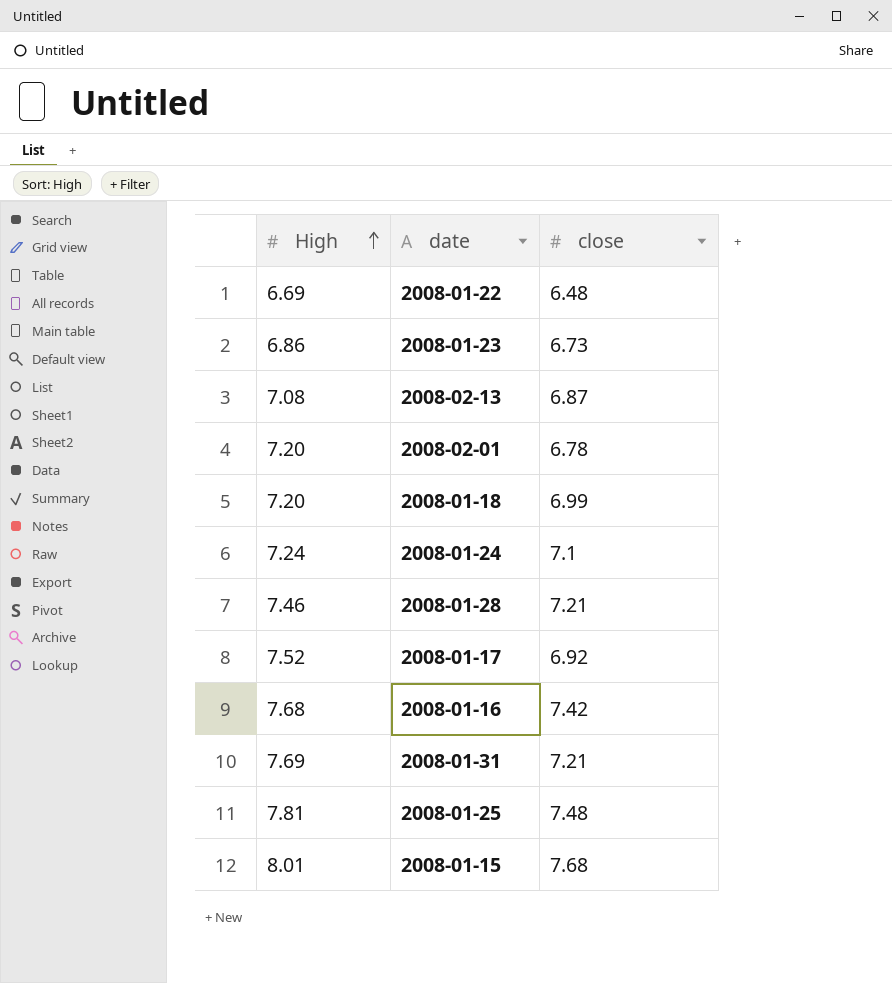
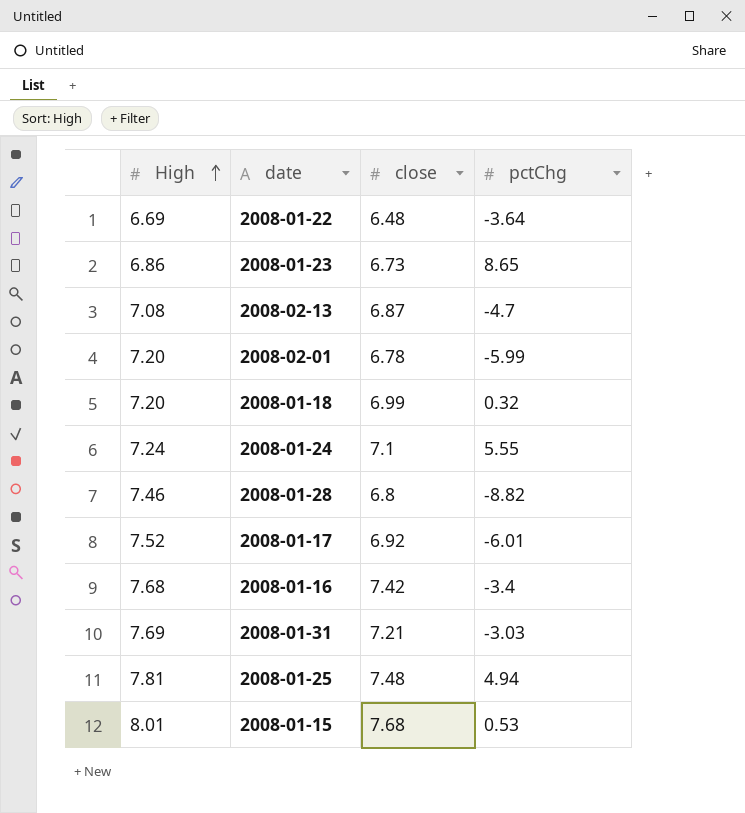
column pctChg | position: none -> 4
2008-01-28 | close: 7.21 -> 6.8

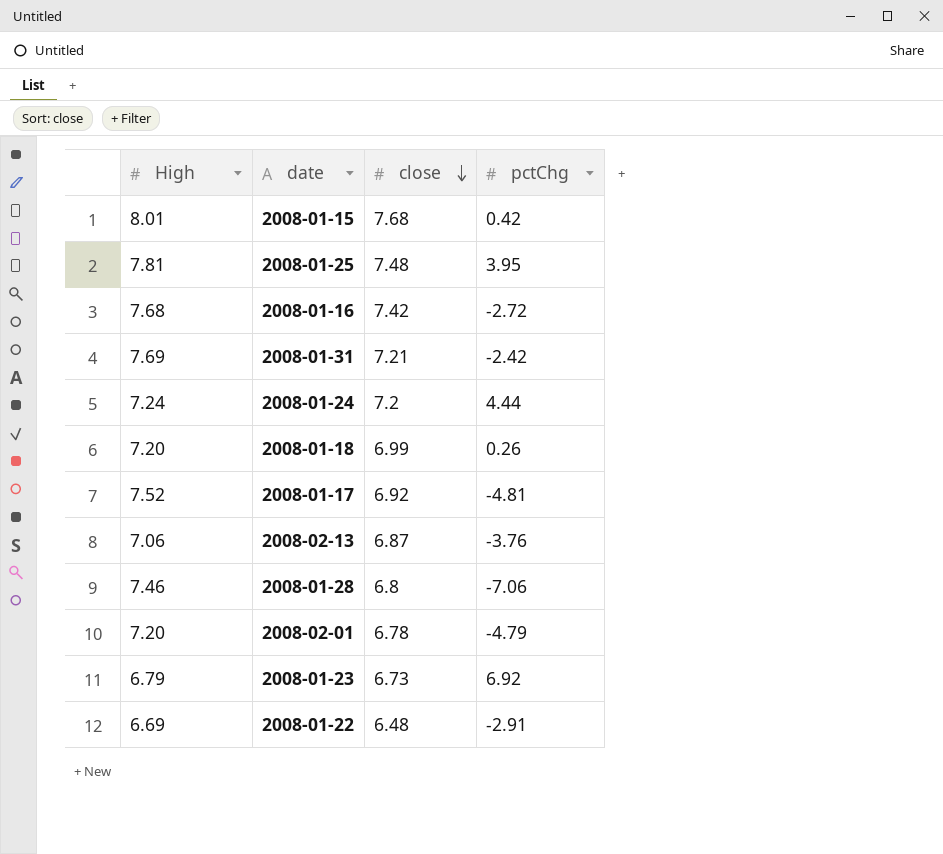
row order: High ascending -> close descending
2008-01-15 | pctChg: 0.53 -> 0.42
2008-01-25 | pctChg: 4.94 -> 3.95
2008-01-16 | pctChg: -3.4 -> -2.72
2008-01-31 | pctChg: -3.03 -> -2.42
2008-01-24 | close: 7.1 -> 7.2
2008-01-24 | pctChg: 5.55 -> 4.44
2008-01-18 | pctChg: 0.32 -> 0.26
2008-01-17 | pctChg: -6.01 -> -4.81
2008-02-13 | High: 7.08 -> 7.06
2008-02-13 | pctChg: -4.7 -> -3.76
2008-01-28 | pctChg: -8.82 -> -7.06
2008-02-01 | pctChg: -5.99 -> -4.79
2008-01-23 | High: 6.86 -> 6.79
2008-01-23 | pctChg: 8.65 -> 6.92
2008-01-22 | pctChg: -3.64 -> -2.91

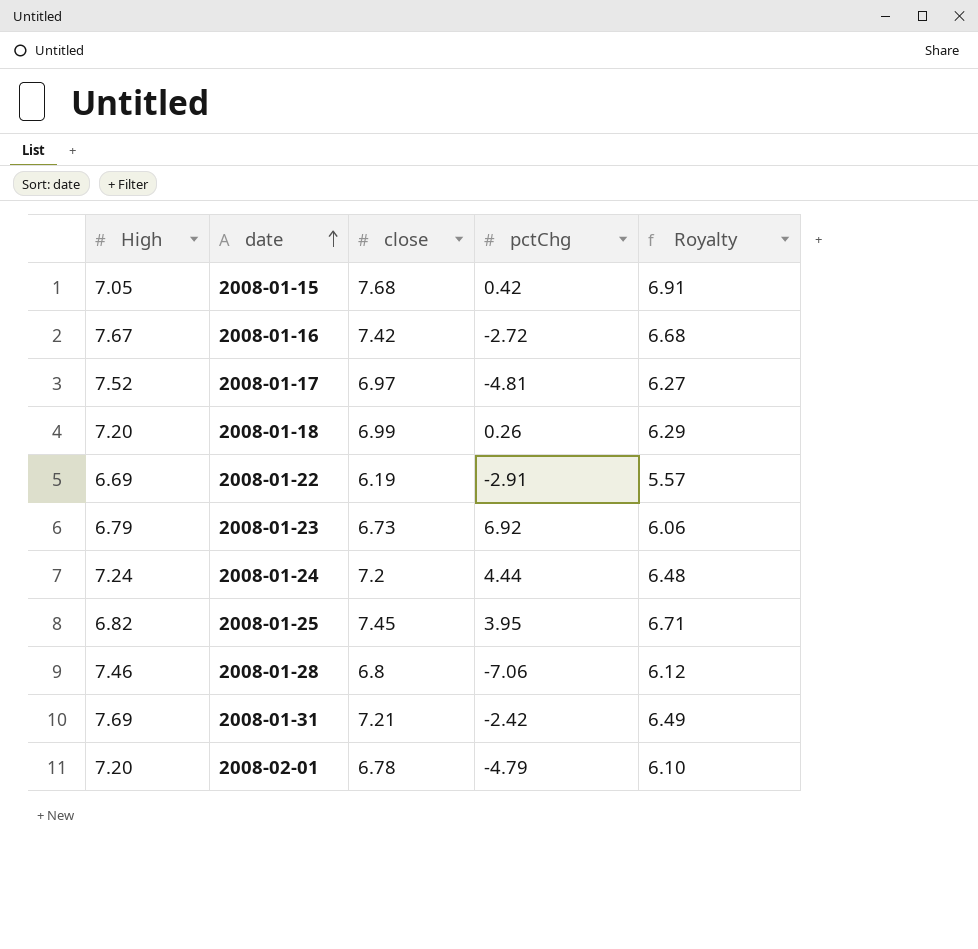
row order: close descending -> date ascending
column Royalty | formula: none -> [close] * 0.9
row 2008-02-13: 7.06 | 6.87 | -3.76 -> none
2008-01-15 | High: 8.01 -> 7.05
2008-01-16 | High: 7.68 -> 7.67
2008-01-17 | close: 6.92 -> 6.97
2008-01-22 | close: 6.48 -> 6.19
2008-01-25 | High: 7.81 -> 6.82
2008-01-25 | close: 7.48 -> 7.45

